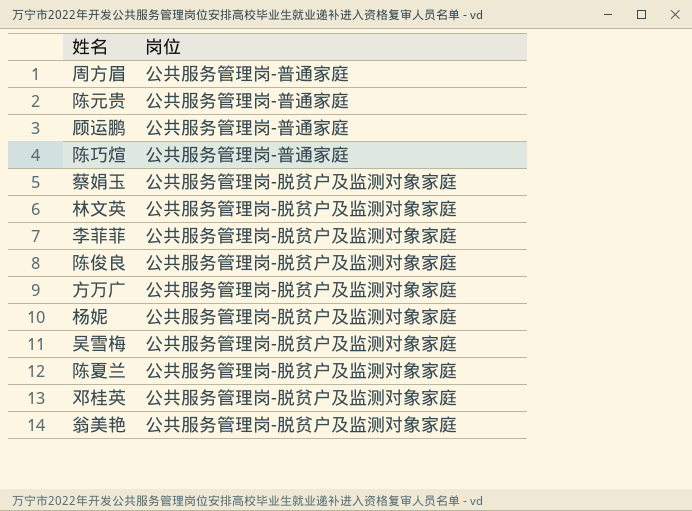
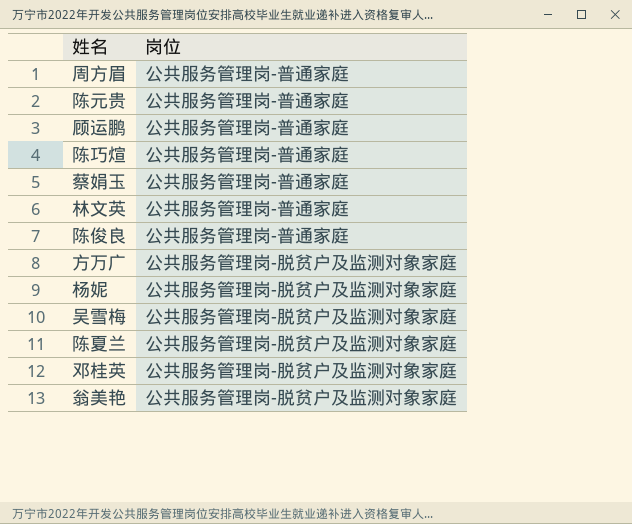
row 李菲菲: 公共服务管理岗-脱贫户及监测对象家庭 -> none
蔡娟玉 | 岗位: 公共服务管理岗-脱贫户及监测对象家庭 -> 公共服务管理岗-普通家庭
林文英 | 岗位: 公共服务管理岗-脱贫户及监测对象家庭 -> 公共服务管理岗-普通家庭
陈俊良 | 岗位: 公共服务管理岗-脱贫户及监测对象家庭 -> 公共服务管理岗-普通家庭

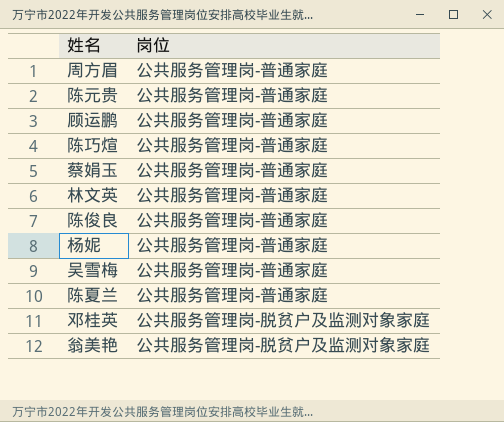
row 方万广: 公共服务管理岗-脱贫户及监测对象家庭 -> none
杨妮 | 岗位: 公共服务管理岗-脱贫户及监测对象家庭 -> 公共服务管理岗-普通家庭
吴雪梅 | 岗位: 公共服务管理岗-脱贫户及监测对象家庭 -> 公共服务管理岗-普通家庭
陈夏兰 | 岗位: 公共服务管理岗-脱贫户及监测对象家庭 -> 公共服务管理岗-普通家庭

